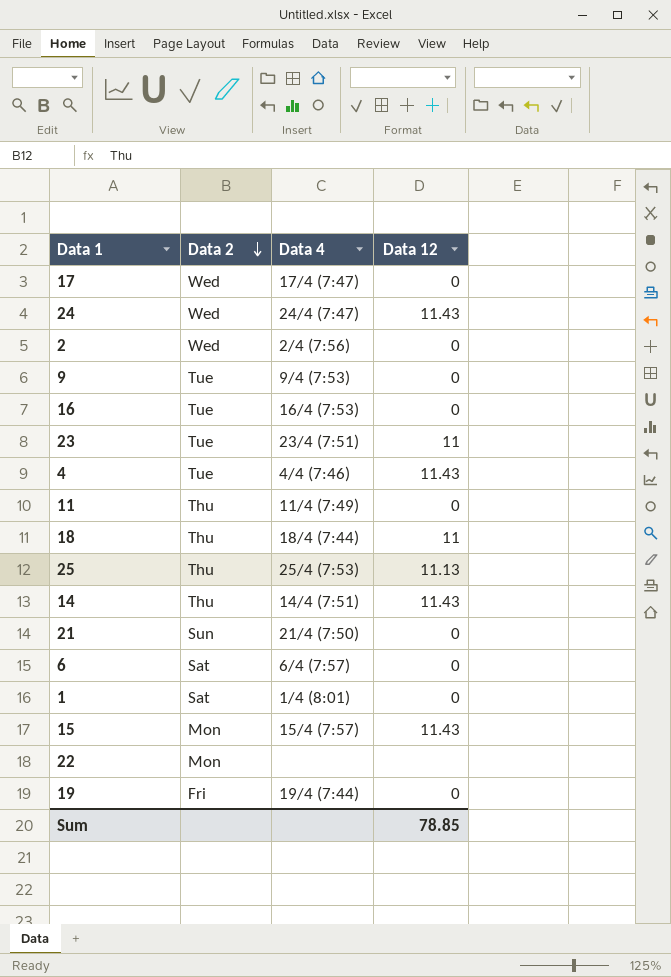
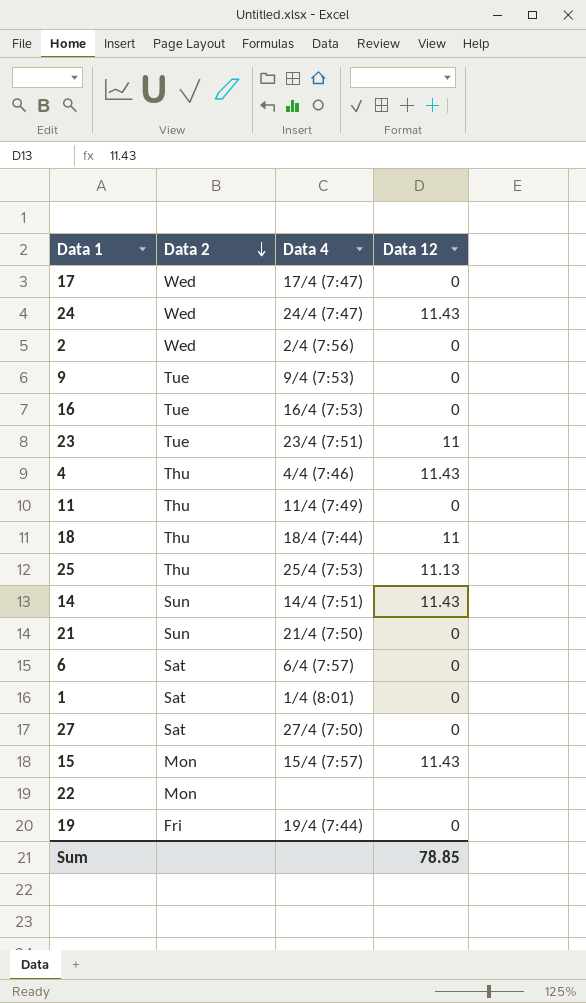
4 | Data 2: Tue -> Thu
14 | Data 2: Thu -> Sun
row 27: none -> Sat | 27/4 (7:50) | 0

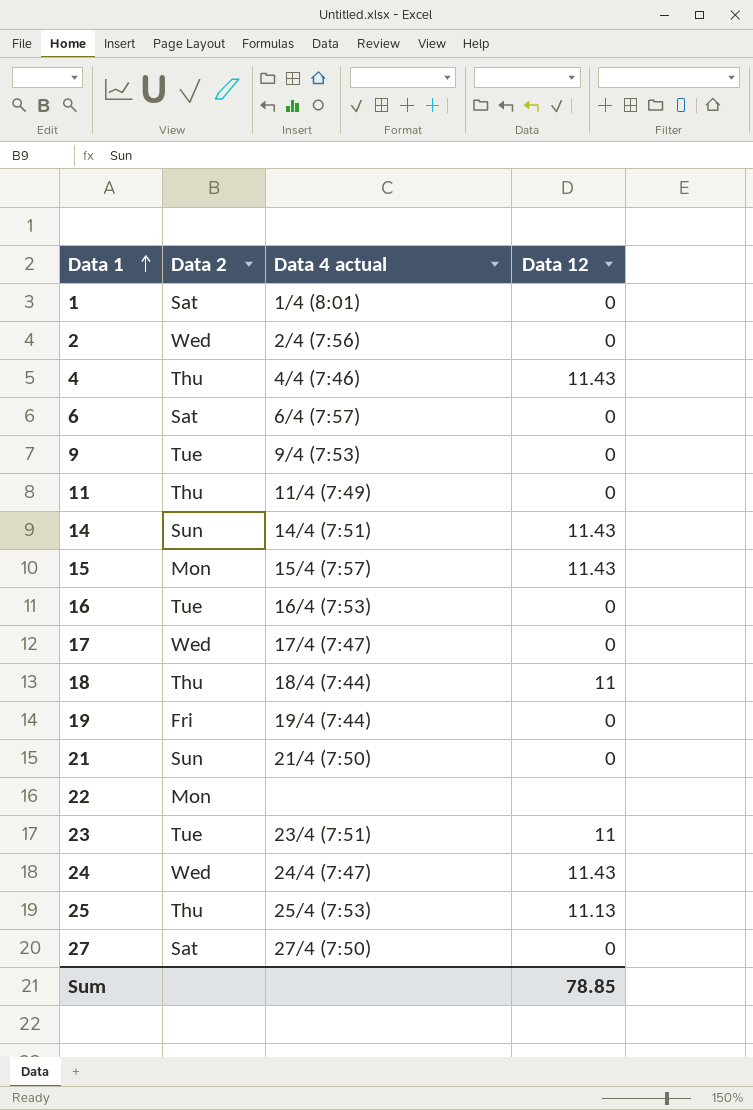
row order: Data 2 descending -> Data 1 ascending
column name: Data 4 -> Data 4 actual

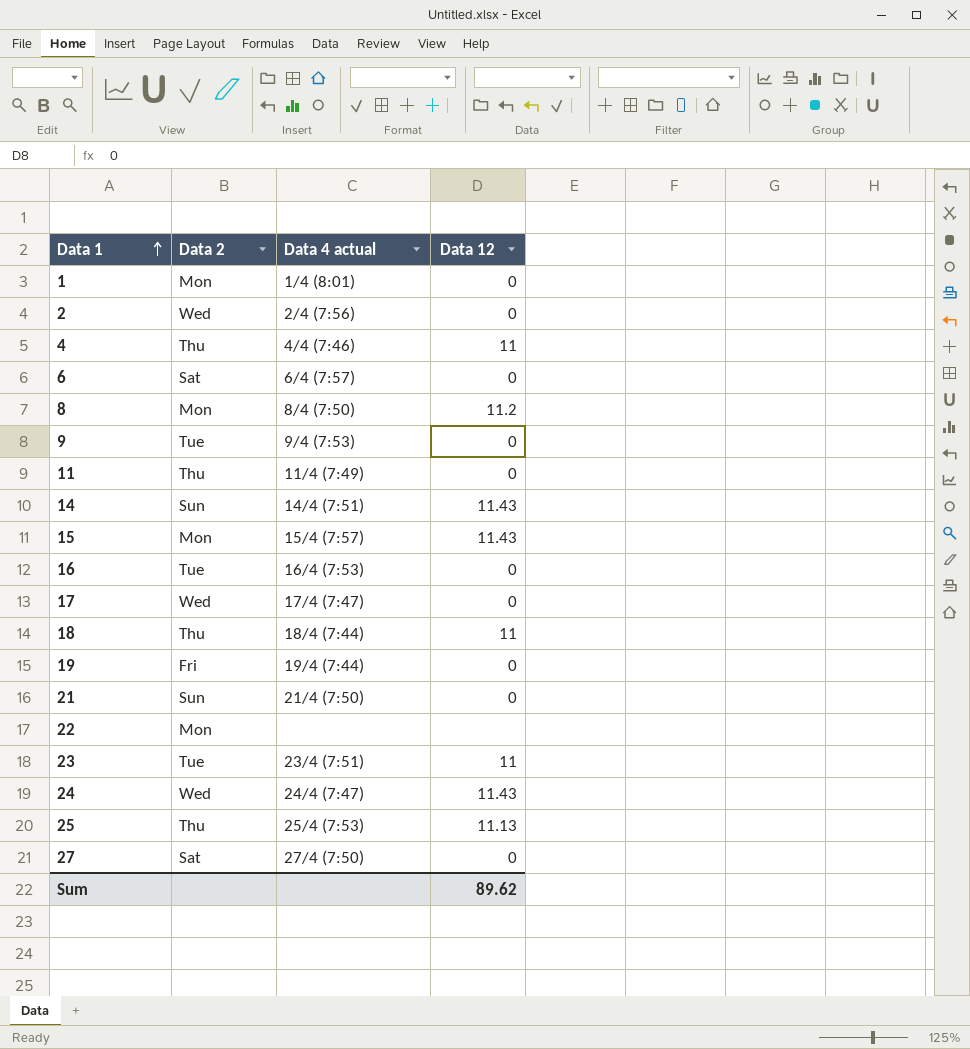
1 | Data 2: Sat -> Mon
4 | Data 12: 11.43 -> 11
row 8: none -> Mon | 8/4 (7:50) | 11.2
Sum | Data 12: 78.85 -> 89.62

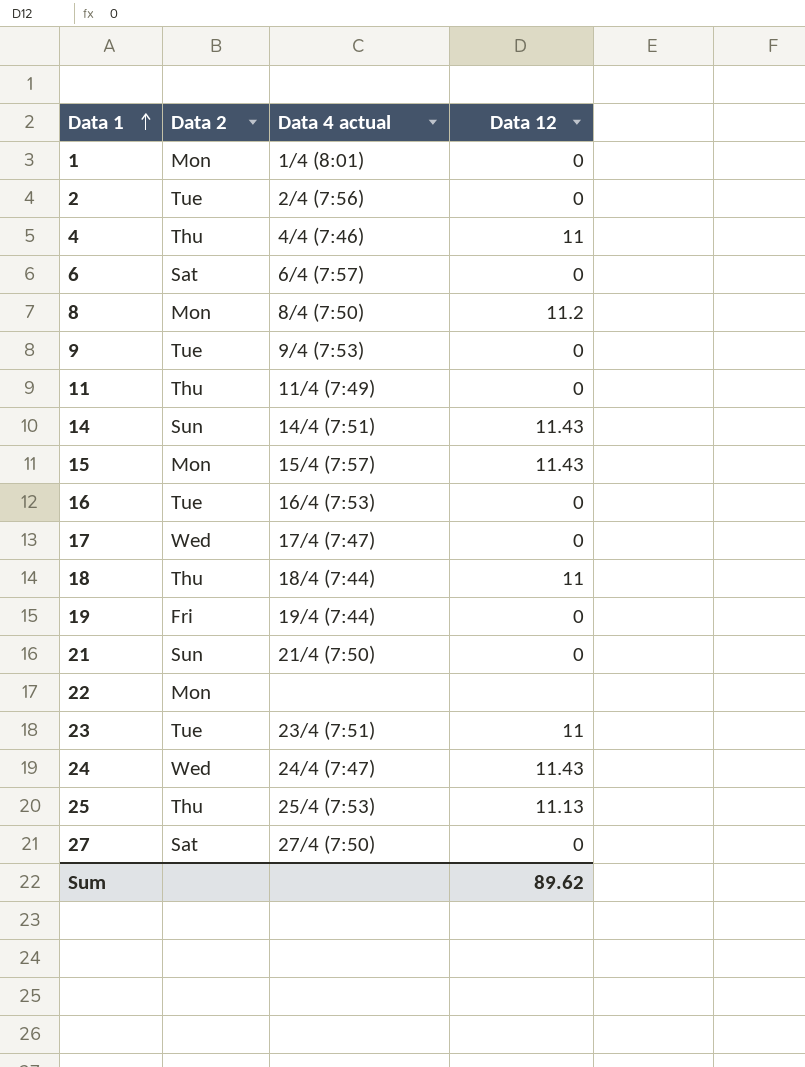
2 | Data 2: Wed -> Tue

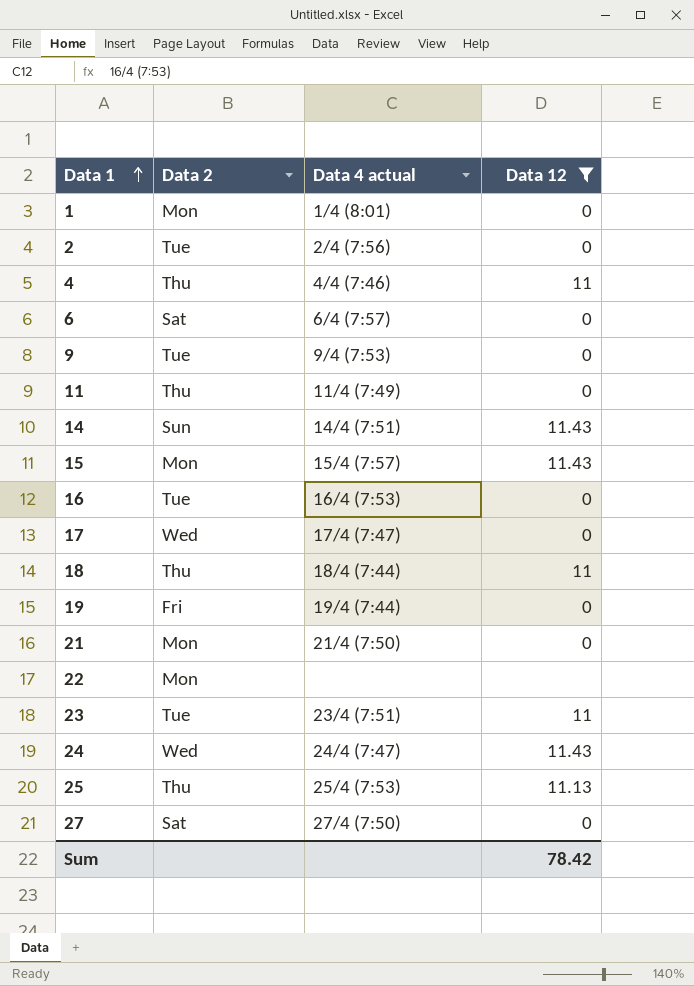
filter: none -> Data 12 != 11.2
21 | Data 2: Sun -> Mon
Sum | Data 12: 89.62 -> 78.42

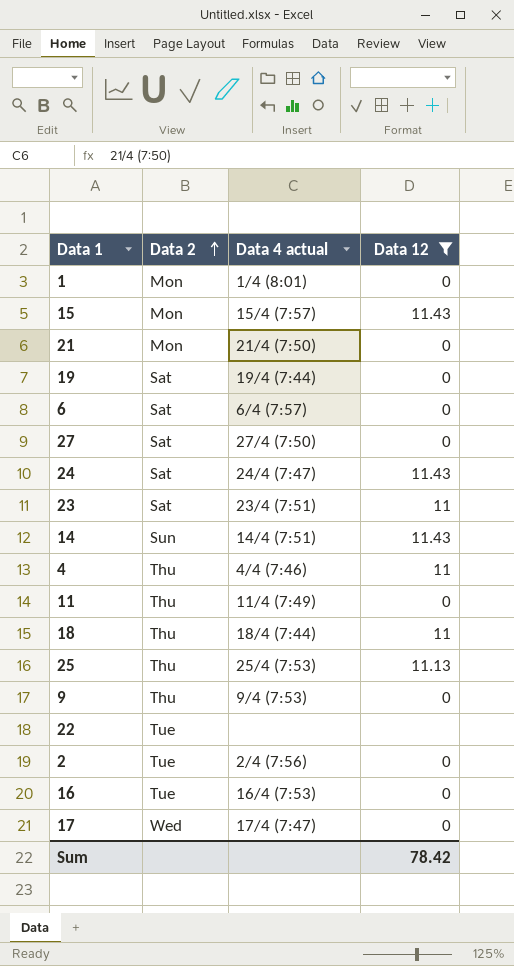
row order: Data 1 ascending -> Data 2 ascending
19 | Data 2: Fri -> Sat
24 | Data 2: Wed -> Sat
23 | Data 2: Tue -> Sat
9 | Data 2: Tue -> Thu
22 | Data 2: Mon -> Tue

